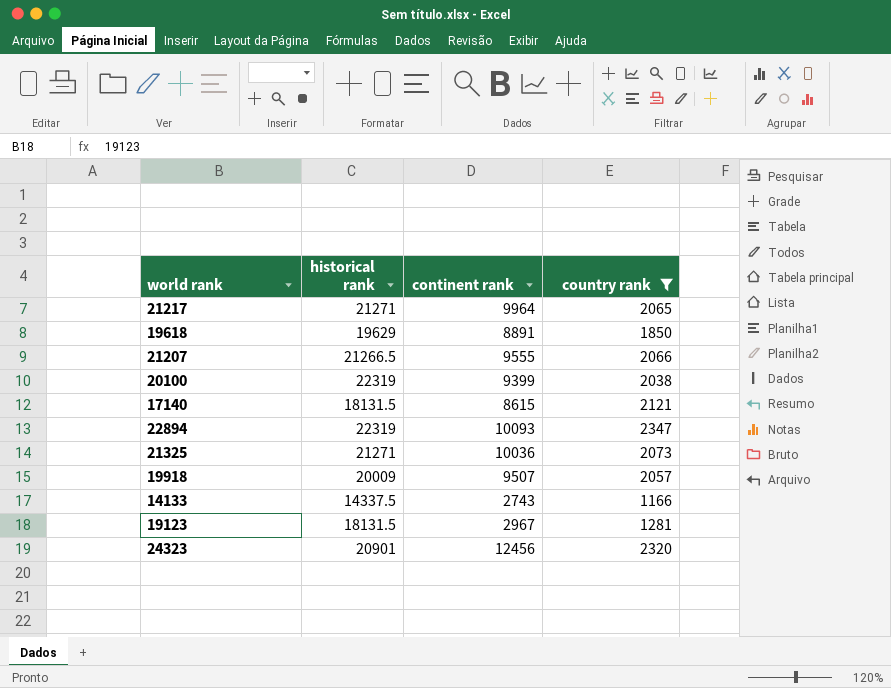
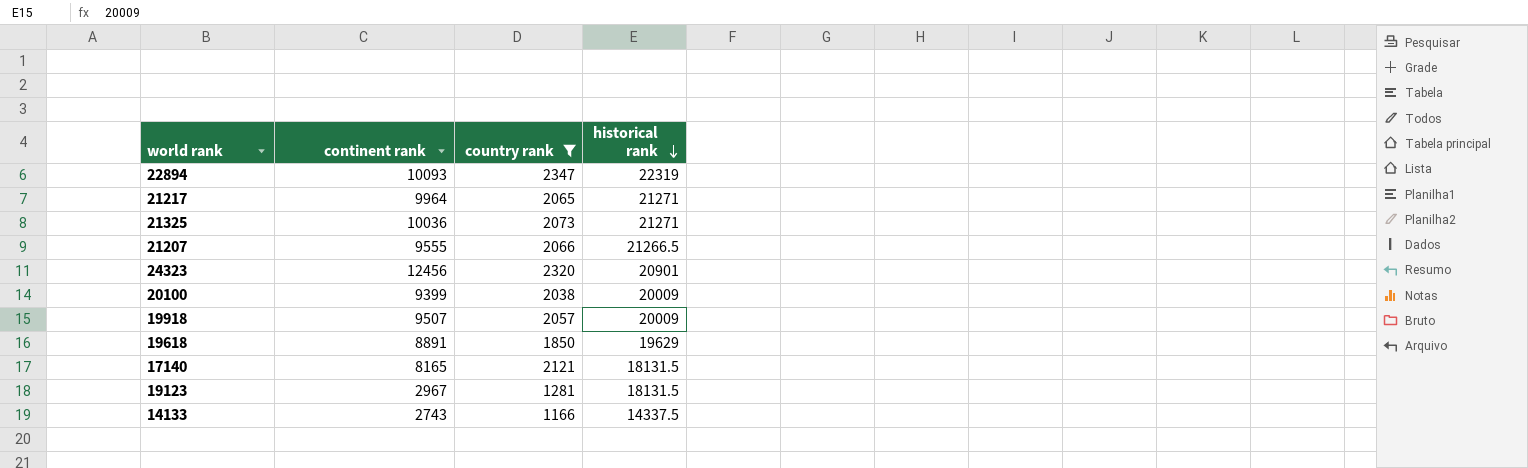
row order: none -> historical rank descending
column historical rank | position: 2 -> 4
20100 | historical rank: 22319 -> 20009
17140 | continent rank: 8615 -> 8165

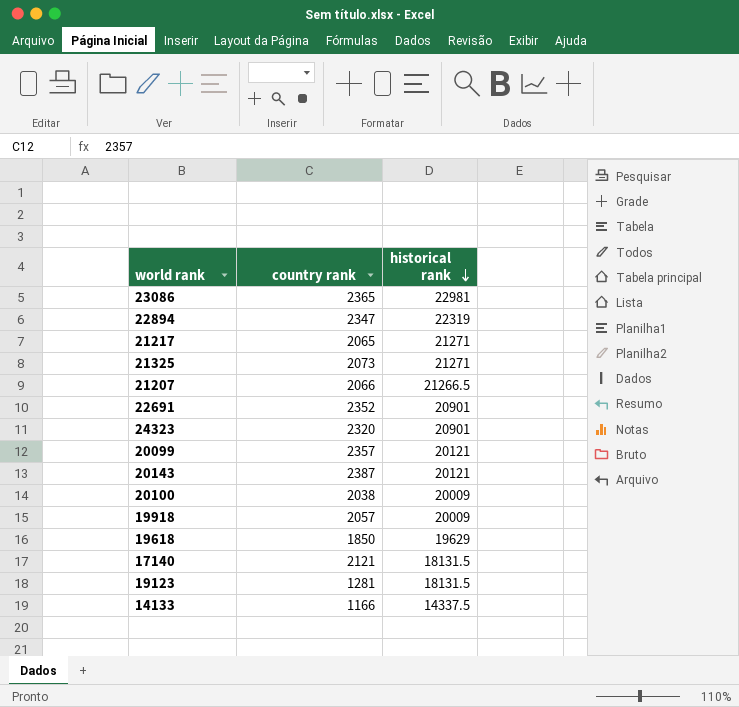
filter: country rank <= 2347 -> none
column continent rank | position: 2 -> none

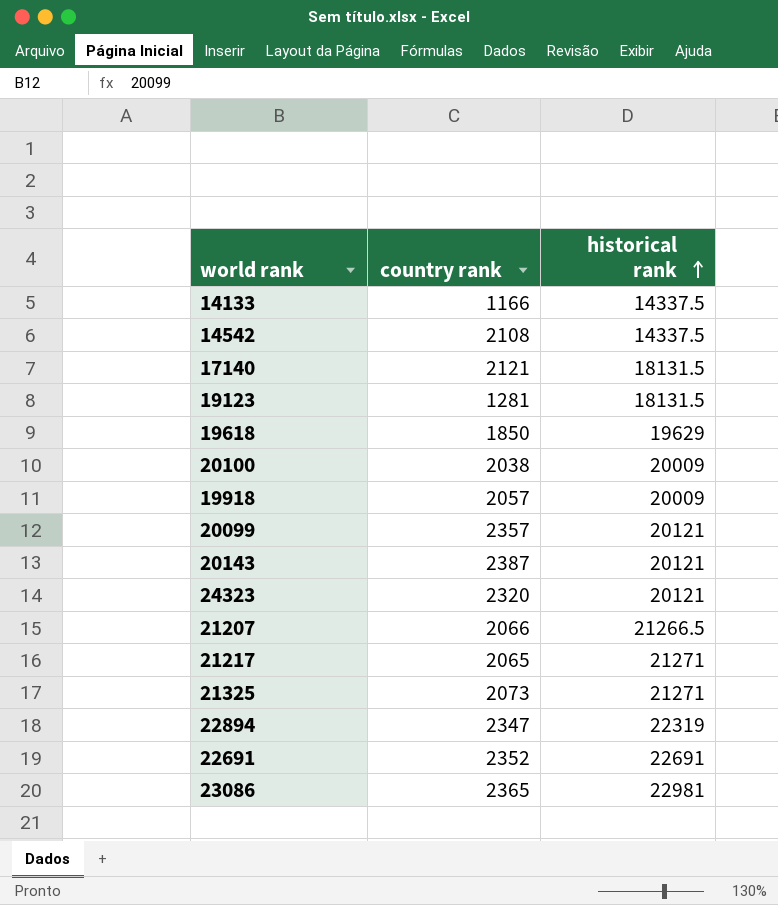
row order: historical rank descending -> historical rank ascending
row 14542: none -> 2108 | 14337.5
24323 | historical rank: 20901 -> 20121
22691 | historical rank: 20901 -> 22691

